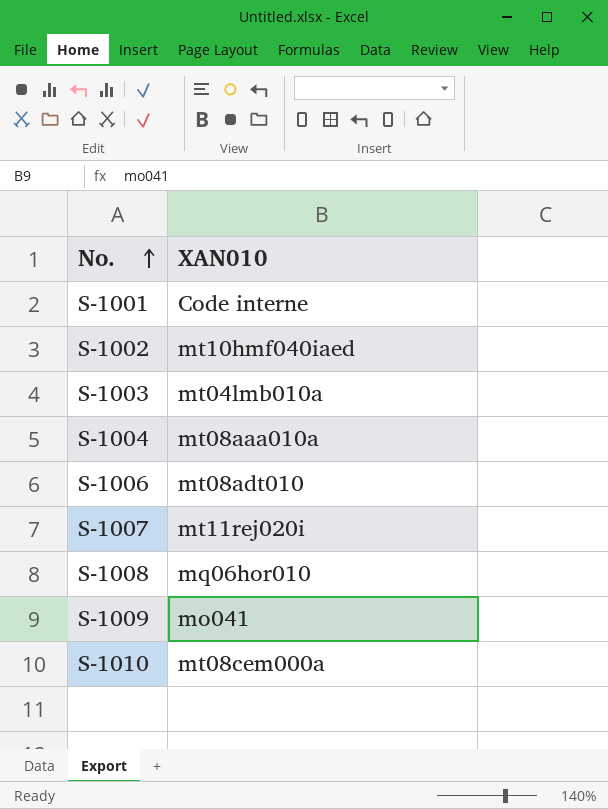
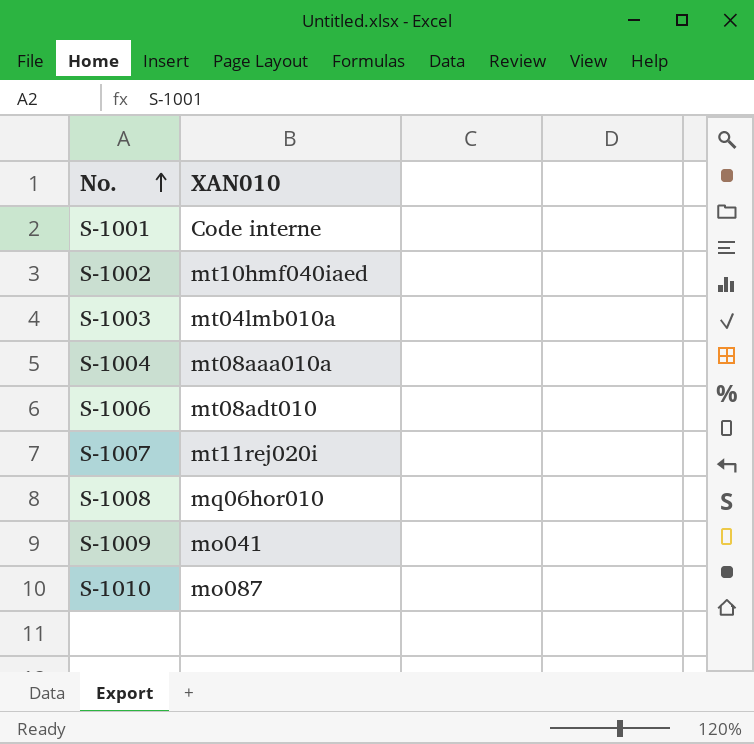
S-1010 | XAN010: mt08cem000a -> mo087

